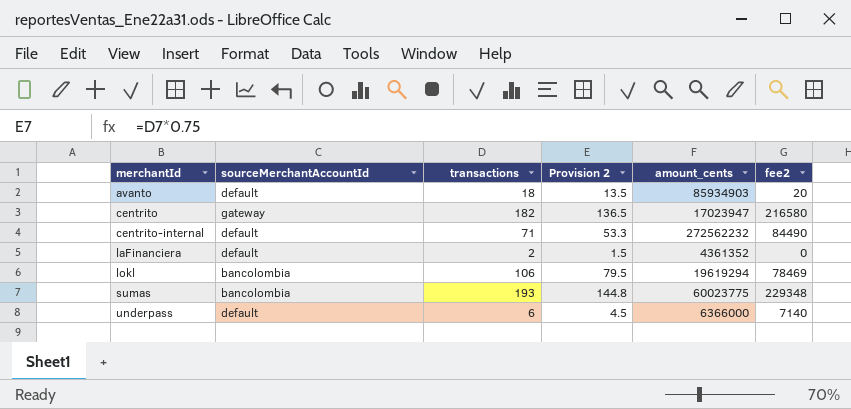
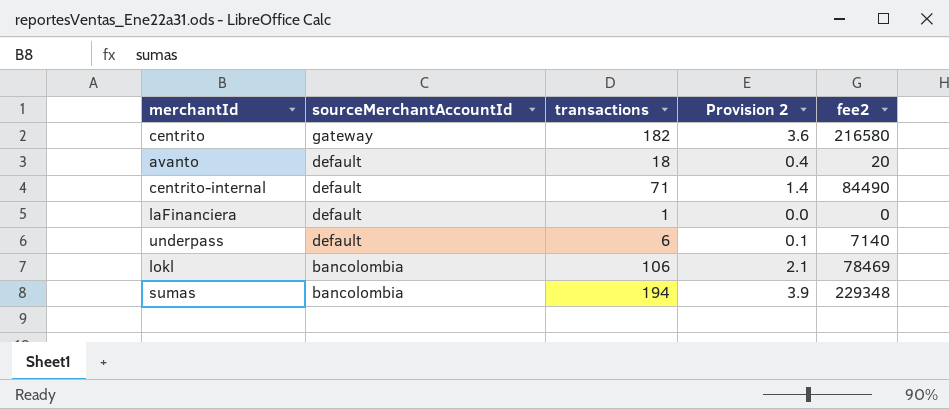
row order: merchantId ascending -> sourceMerchantAccountId descending
column amount_cents | position: 5 -> none
column Provision 2 | formula: [transactions] * 0.75 -> [transactions] * 0.02
laFinanciera | transactions: 2 -> 1
sumas | transactions: 193 -> 194

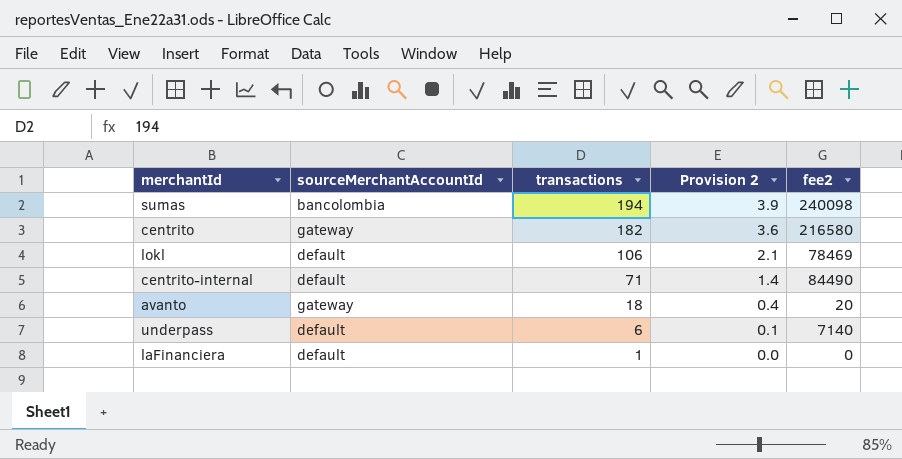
row order: sourceMerchantAccountId descending -> transactions descending
sumas | fee2: 229348 -> 240098
lokl | sourceMerchantAccountId: bancolombia -> default
avanto | sourceMerchantAccountId: default -> gateway

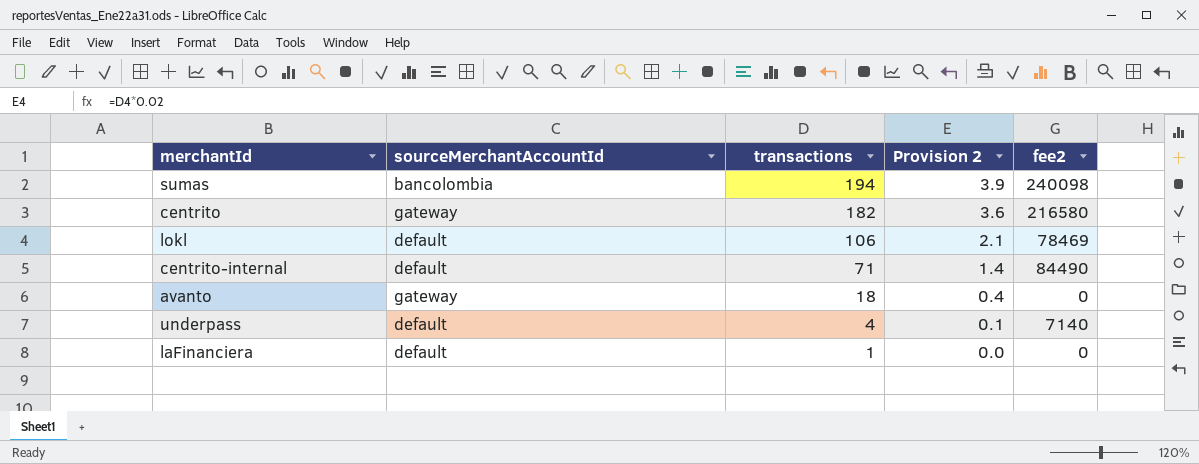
avanto | fee2: 20 -> 0
underpass | transactions: 6 -> 4

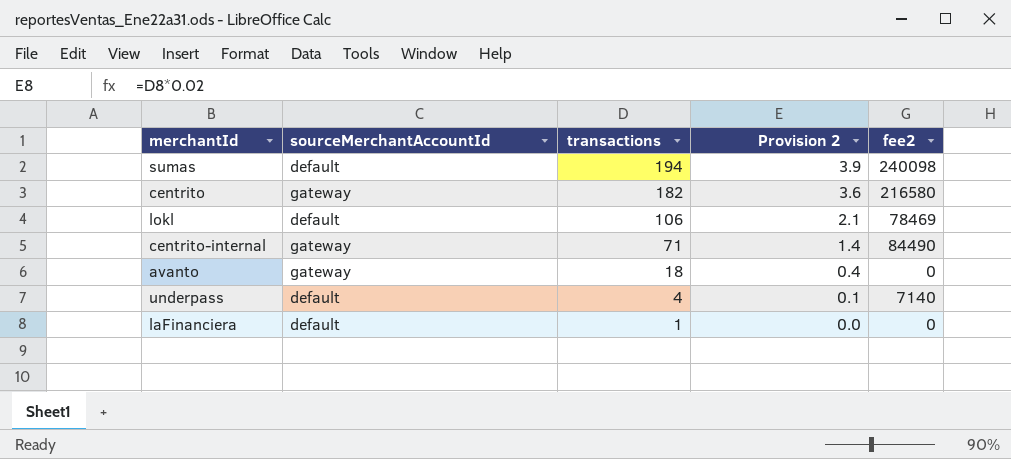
sumas | sourceMerchantAccountId: bancolombia -> default
centrito-internal | sourceMerchantAccountId: default -> gateway

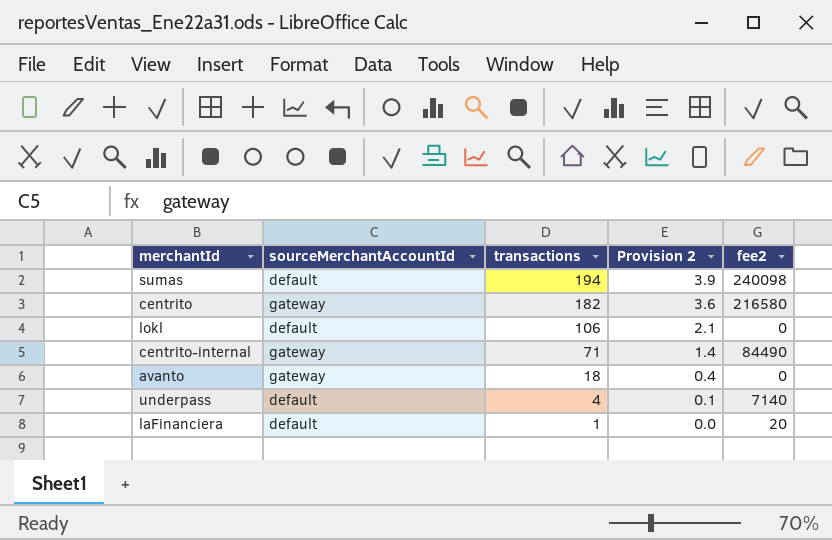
lokl | fee2: 78469 -> 0
laFinanciera | fee2: 0 -> 20

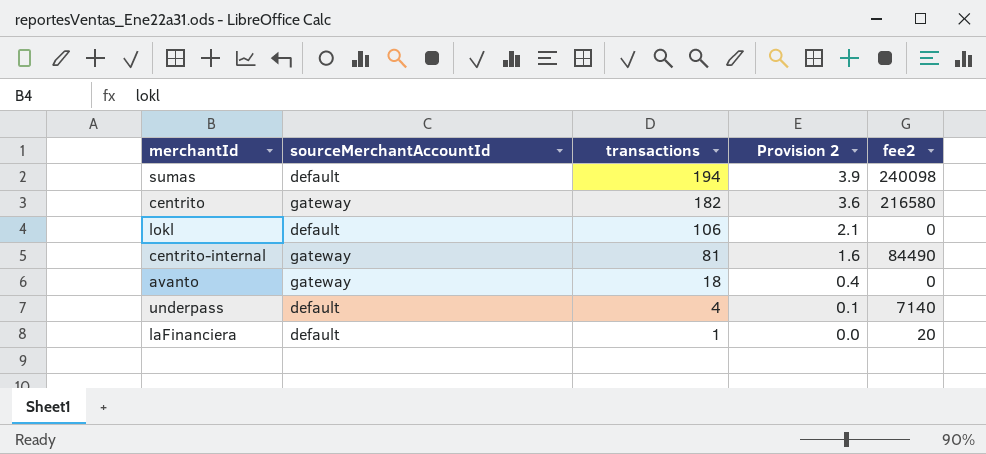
centrito-internal | transactions: 71 -> 81
centrito-internal | Provision 2: 1.4 -> 1.6

